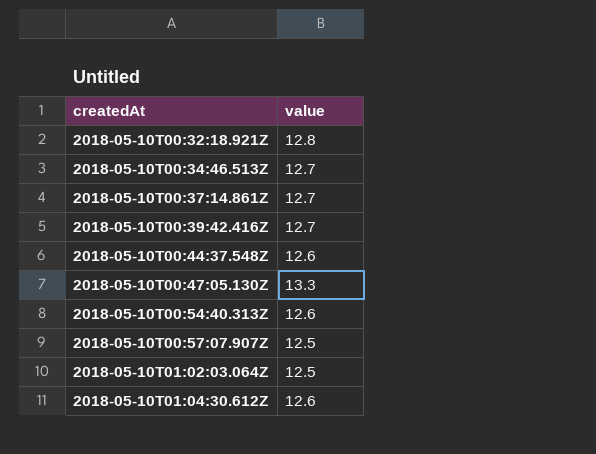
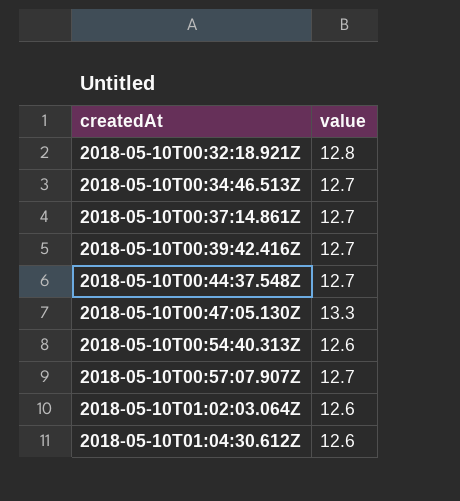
2018-05-10T00:44:37.548Z | value: 12.6 -> 12.7
2018-05-10T00:57:07.907Z | value: 12.5 -> 12.7
2018-05-10T01:02:03.064Z | value: 12.5 -> 12.6

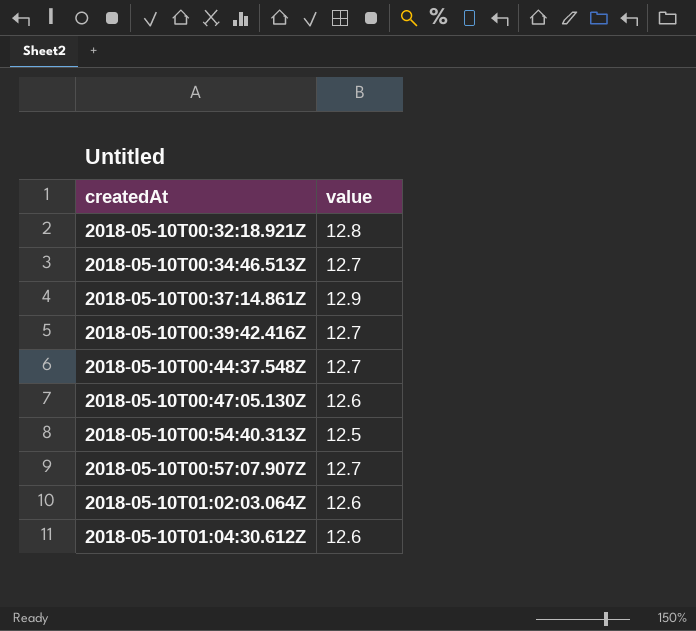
2018-05-10T00:37:14.861Z | value: 12.7 -> 12.9
2018-05-10T00:47:05.130Z | value: 13.3 -> 12.6
2018-05-10T00:54:40.313Z | value: 12.6 -> 12.5

